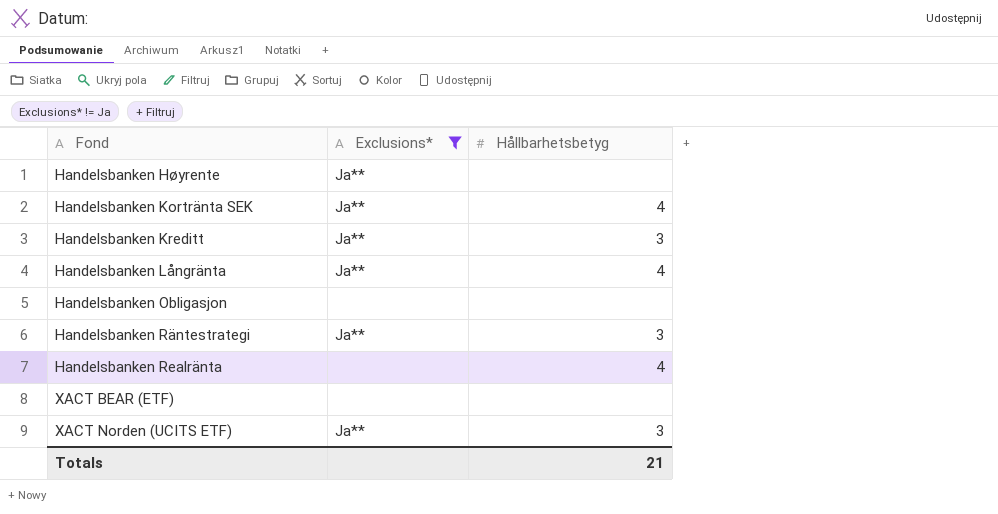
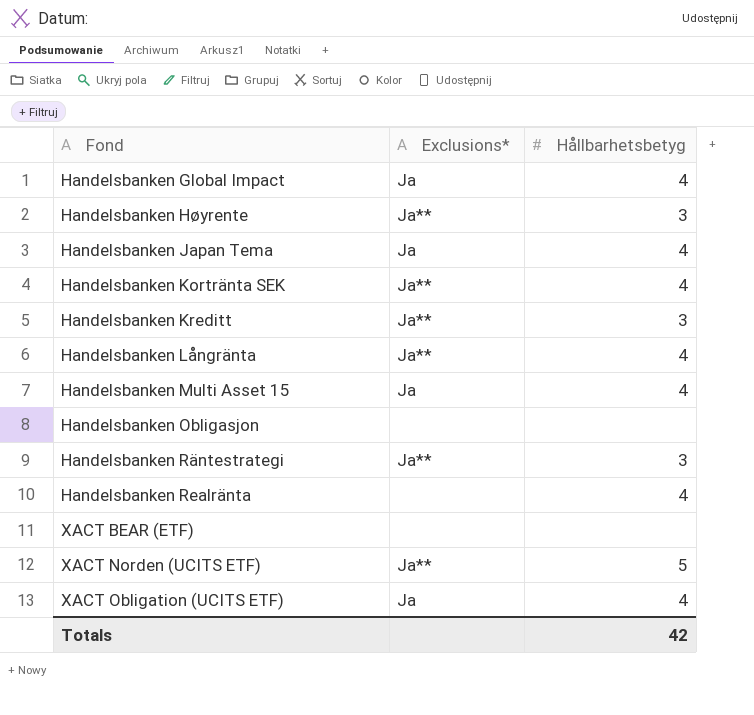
filter: Exclusions* != Ja -> none
Handelsbanken Høyrente | Hållbarhetsbetyg: none -> 3
XACT Norden (UCITS ETF) | Hållbarhetsbetyg: 3 -> 5
Totals | Hållbarhetsbetyg: 21 -> 42

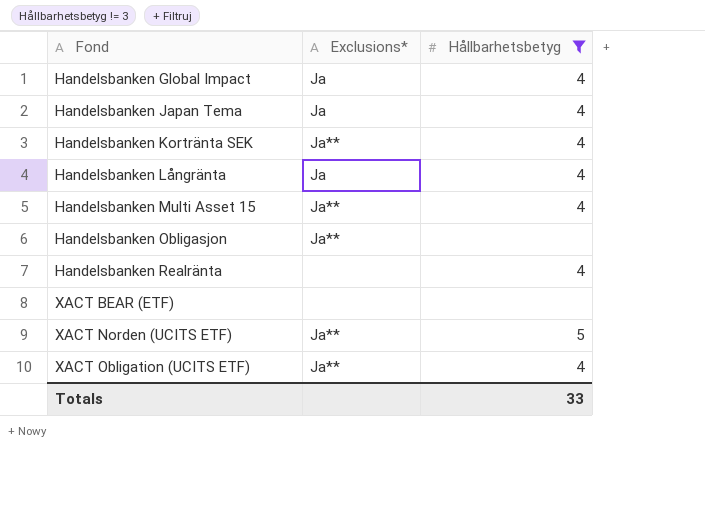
filter: none -> Hållbarhetsbetyg != 3
Handelsbanken Långränta | Exclusions*: Ja** -> Ja
Handelsbanken Multi Asset 15 | Exclusions*: Ja -> Ja**
Handelsbanken Obligasjon | Exclusions*: none -> Ja**
XACT Obligation (UCITS ETF) | Exclusions*: Ja -> Ja**
Totals | Hållbarhetsbetyg: 42 -> 33

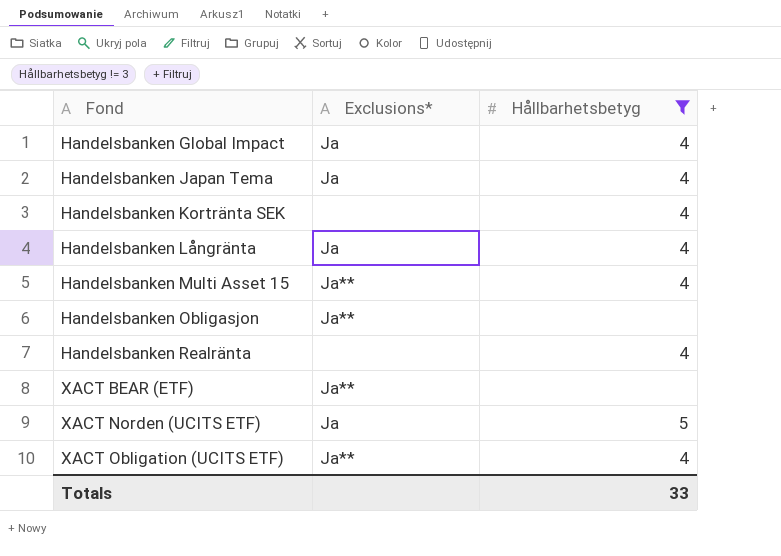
Handelsbanken Kortränta SEK | Exclusions*: Ja** -> none
XACT BEAR (ETF) | Exclusions*: none -> Ja**
XACT Norden (UCITS ETF) | Exclusions*: Ja** -> Ja

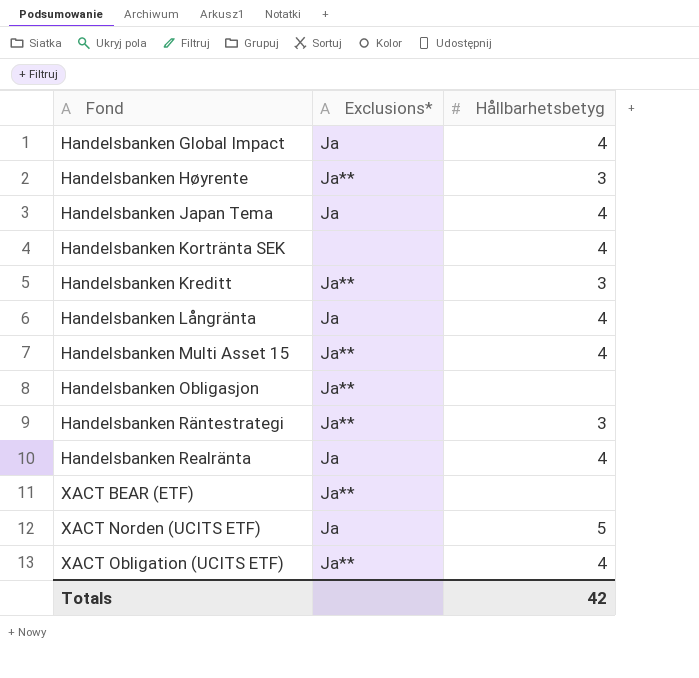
filter: Hållbarhetsbetyg != 3 -> none
Handelsbanken Realränta | Exclusions*: none -> Ja
Totals | Hållbarhetsbetyg: 33 -> 42

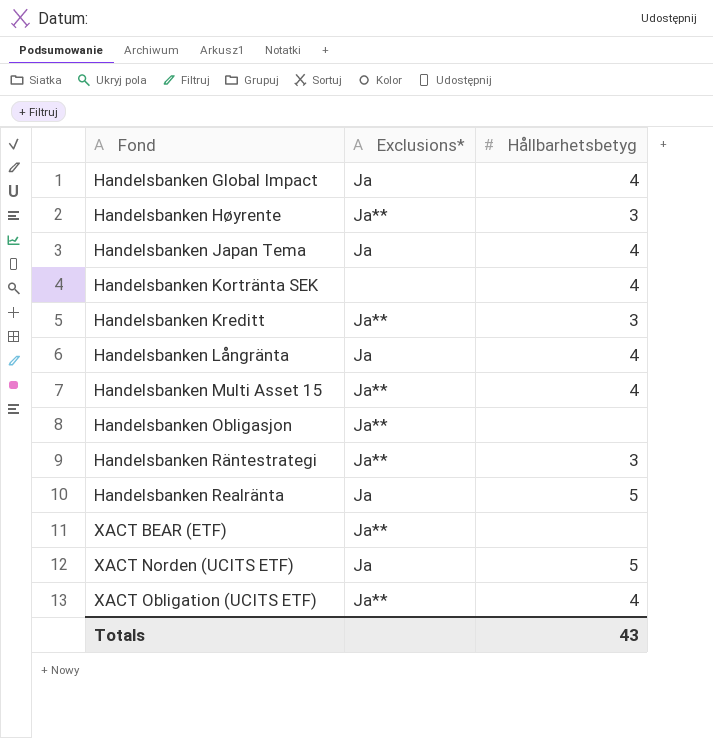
Handelsbanken Realränta | Hållbarhetsbetyg: 4 -> 5
Totals | Hållbarhetsbetyg: 42 -> 43

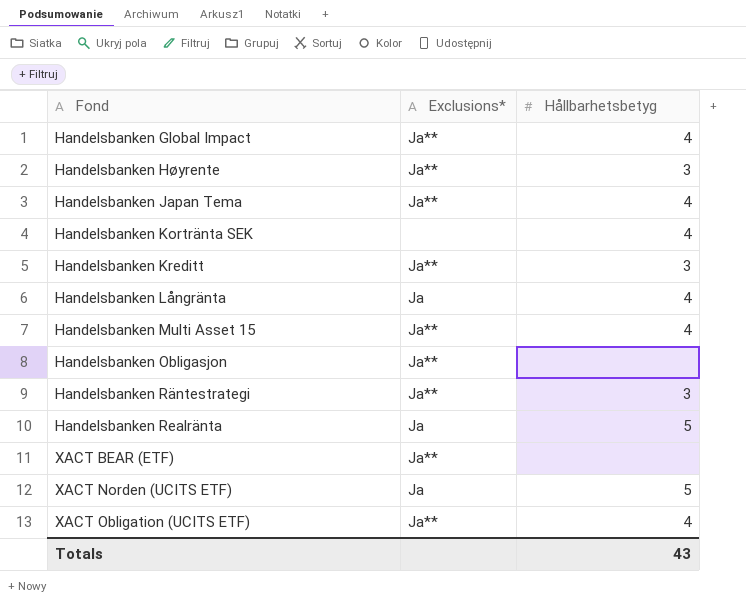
Handelsbanken Global Impact | Exclusions*: Ja -> Ja**
Handelsbanken Japan Tema | Exclusions*: Ja -> Ja**

